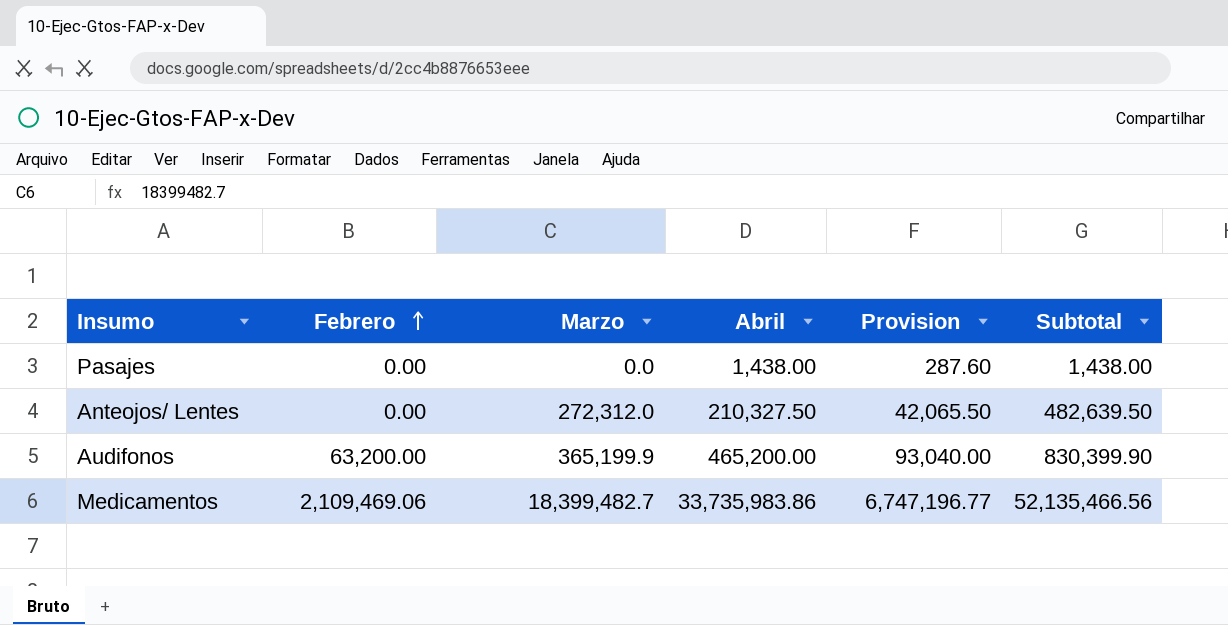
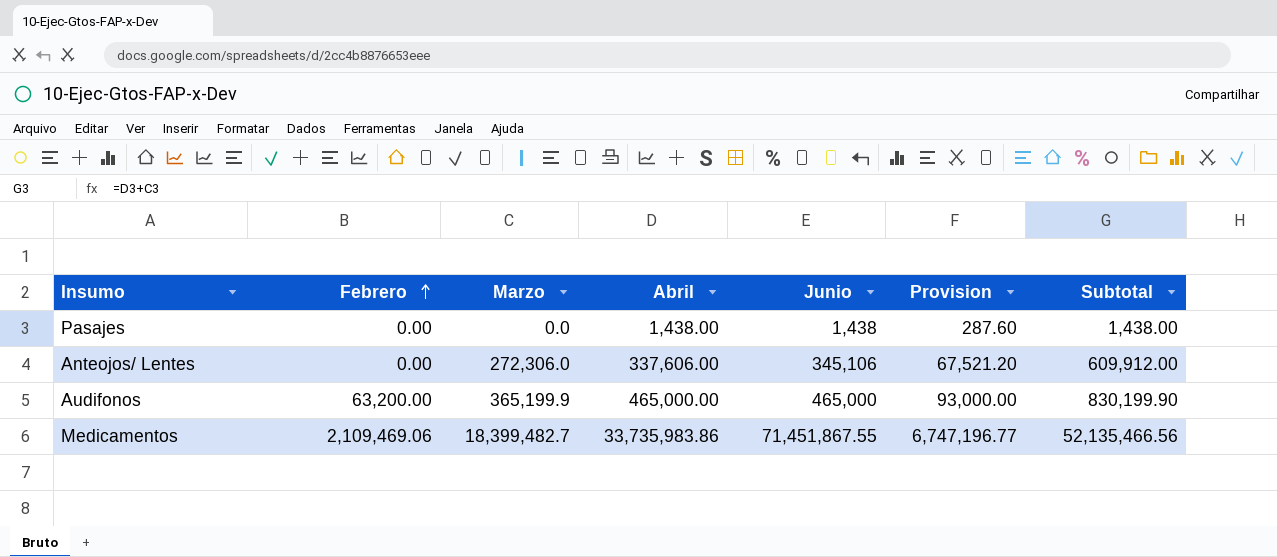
column Junio | position: none -> 5
Anteojos/ Lentes | Marzo: 272,312.0 -> 272,306.0
Anteojos/ Lentes | Abril: 210,327.50 -> 337,606.00
Anteojos/ Lentes | Provision: 42,065.50 -> 67,521.20
Anteojos/ Lentes | Subtotal: 482,639.50 -> 609,912.00
Audifonos | Abril: 465,200.00 -> 465,000.00
Audifonos | Provision: 93,040.00 -> 93,000.00
Audifonos | Subtotal: 830,399.90 -> 830,199.90

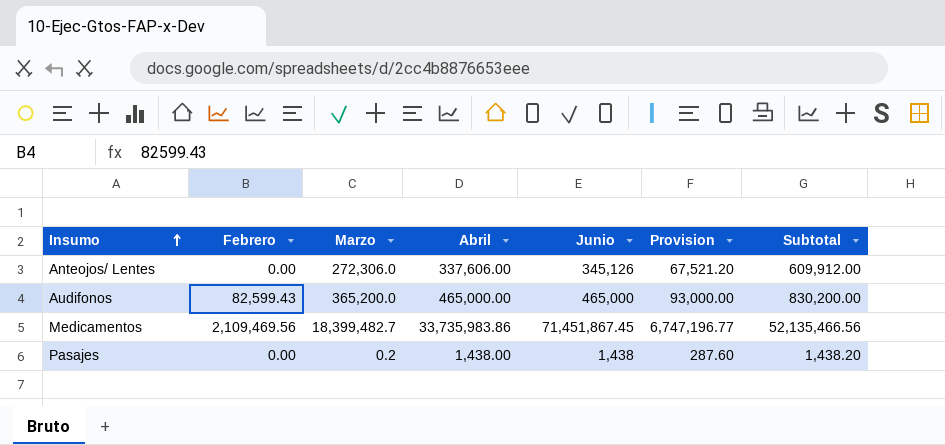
row order: Febrero ascending -> Insumo ascending
Anteojos/ Lentes | Junio: 345,106 -> 345,126
Audifonos | Febrero: 63,200.00 -> 82,599.43
Audifonos | Marzo: 365,199.9 -> 365,200.0
Audifonos | Subtotal: 830,199.90 -> 830,200.00
Medicamentos | Febrero: 2,109,469.06 -> 2,109,469.56
Medicamentos | Junio: 71,451,867.55 -> 71,451,867.45
Pasajes | Marzo: 0.0 -> 0.2
Pasajes | Subtotal: 1,438.00 -> 1,438.20

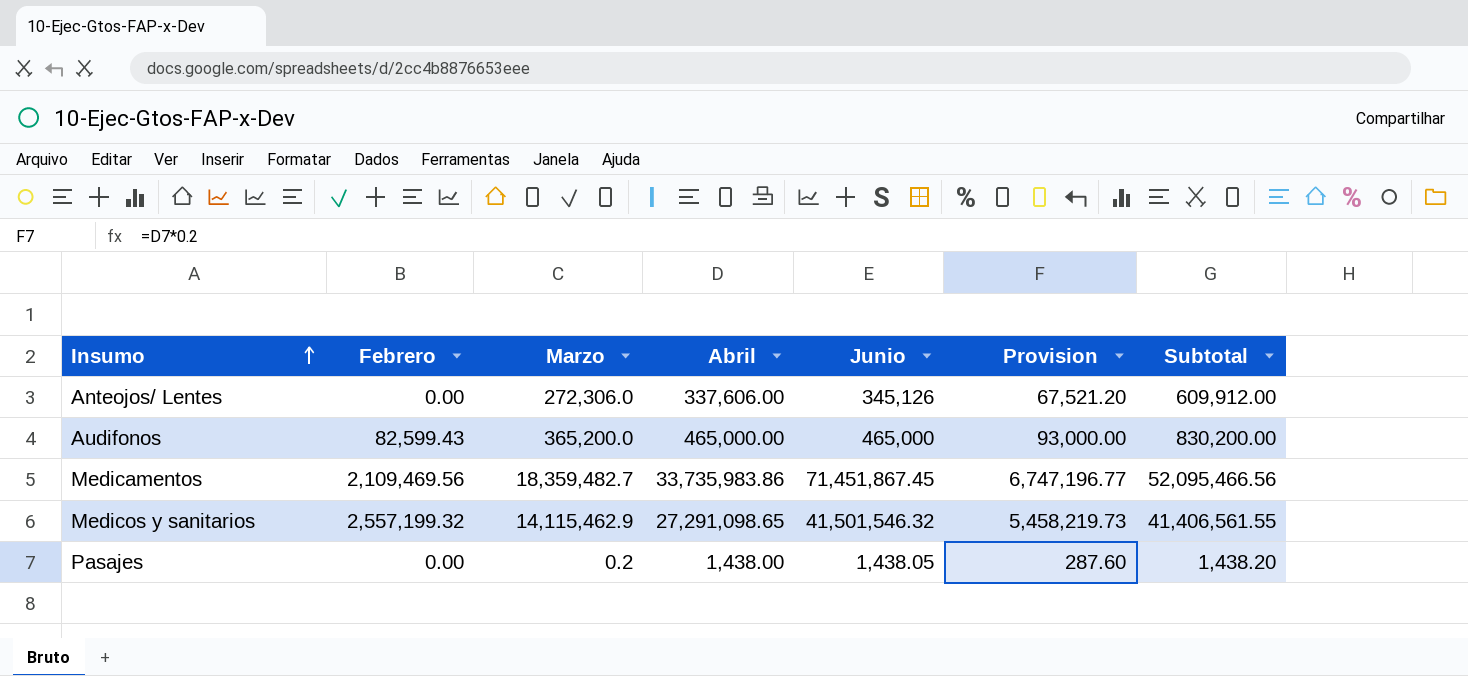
Medicamentos | Marzo: 18,399,482.7 -> 18,359,482.7
Medicamentos | Subtotal: 52,135,466.56 -> 52,095,466.56
row Medicos y sanitarios: none -> 2,557,199.32 | 14,115,462.9 | 27,291,098.65 | 41,501,546.32 | 5,458,219.73 | 41,406,561.55
Pasajes | Junio: 1,438 -> 1,438.05

